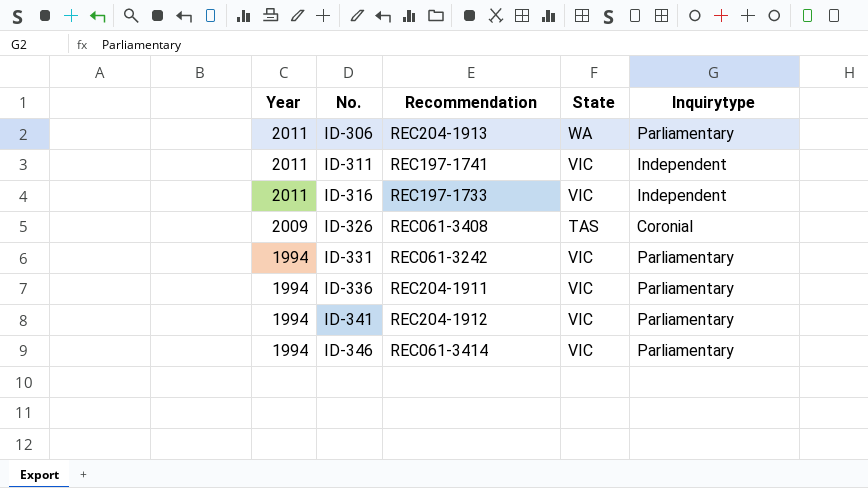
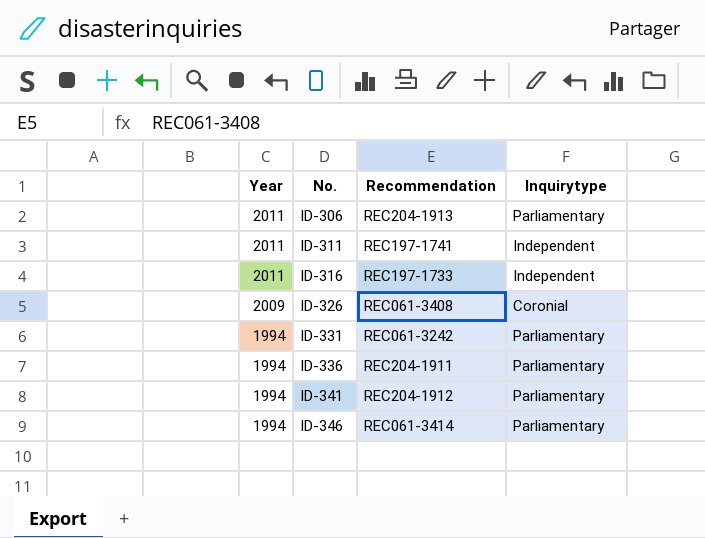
column State | position: 4 -> none

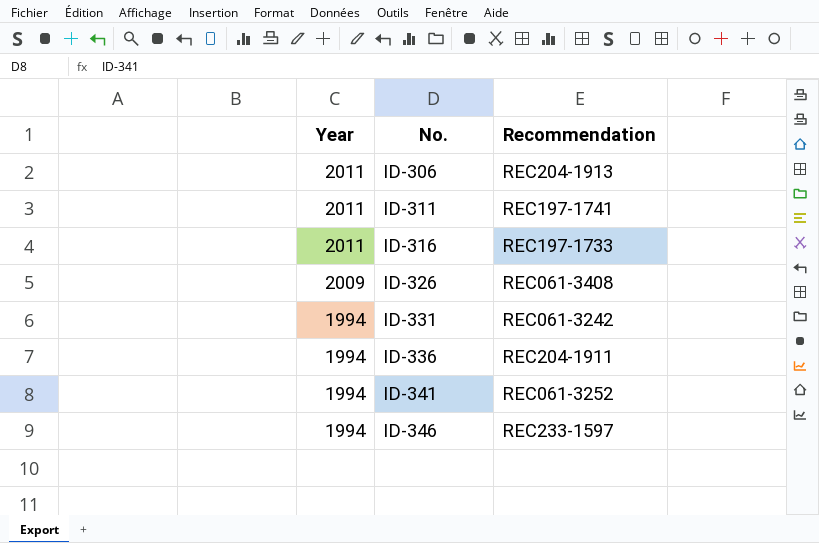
column Inquirytype | position: 4 -> none
ID-341 | Recommendation: REC204-1912 -> REC061-3252
ID-346 | Recommendation: REC061-3414 -> REC233-1597

